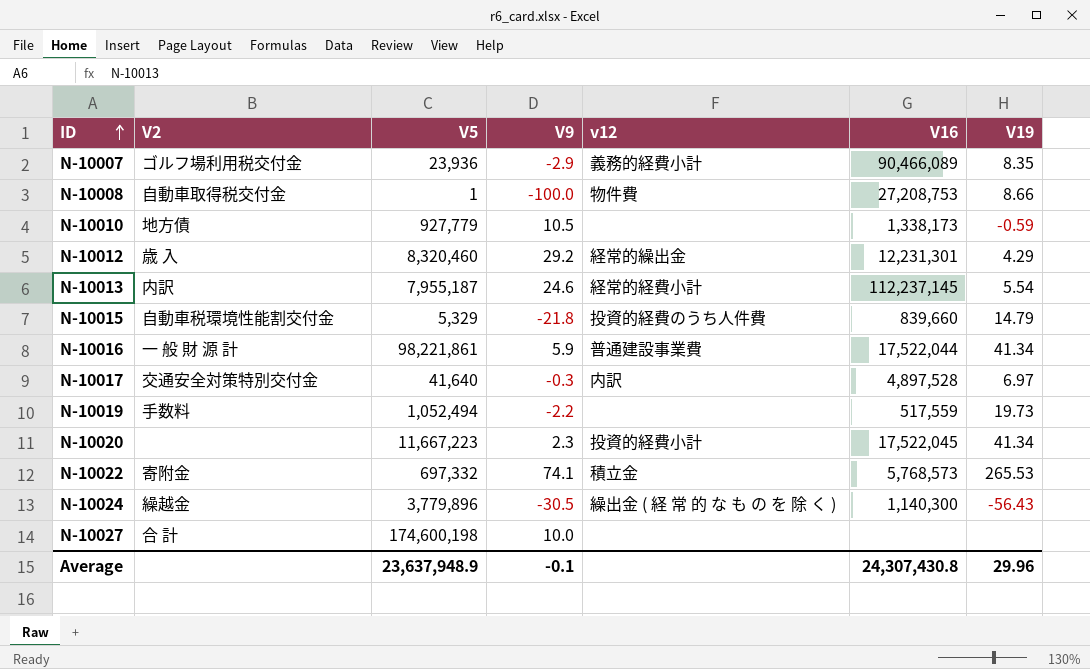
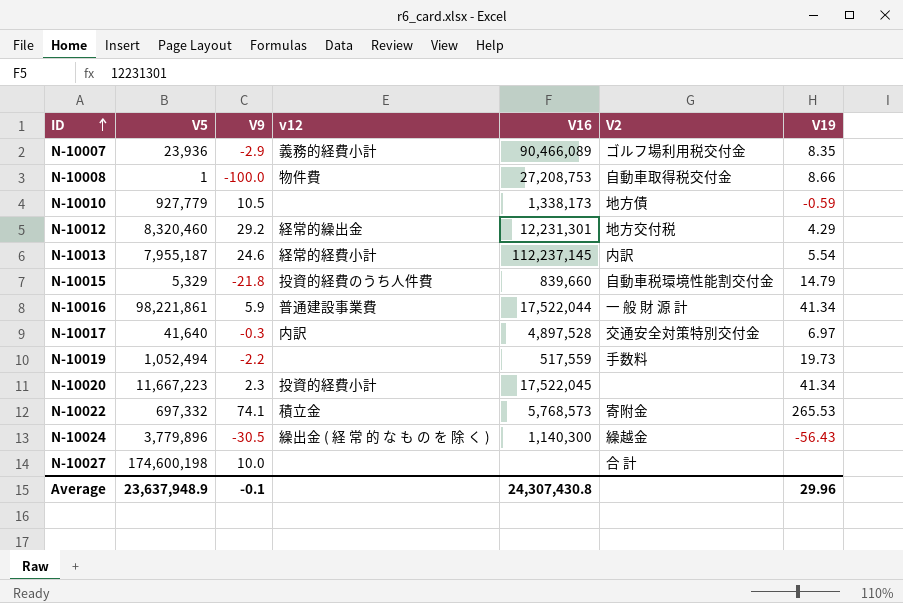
column V2 | position: 2 -> 6
N-10012 | V2: 歳 入 -> 地方交付税

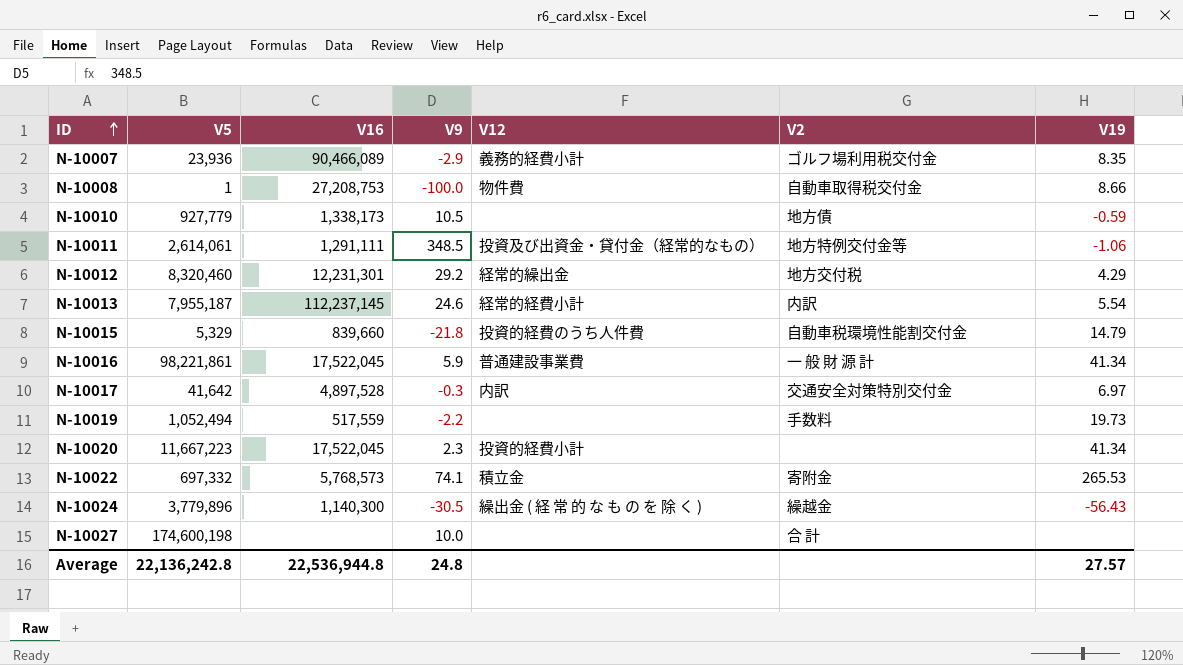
column V16 | position: 5 -> 3
column name: v12 -> V12
row N-10011: none -> 2,614,061 | 1,291,111 | 348.5 | 投資及び出資金・貸付金（経常的なもの） | 地方特例交付金等 | -1.06
N-10016 | V16: 17,522,044 -> 17,522,045
N-10017 | V5: 41,640 -> 41,642
Average | V5: 23,637,948.9 -> 22,136,242.8
Average | V16: 24,307,430.8 -> 22,536,944.8
Average | V9: -0.1 -> 24.8
Average | V19: 29.96 -> 27.57

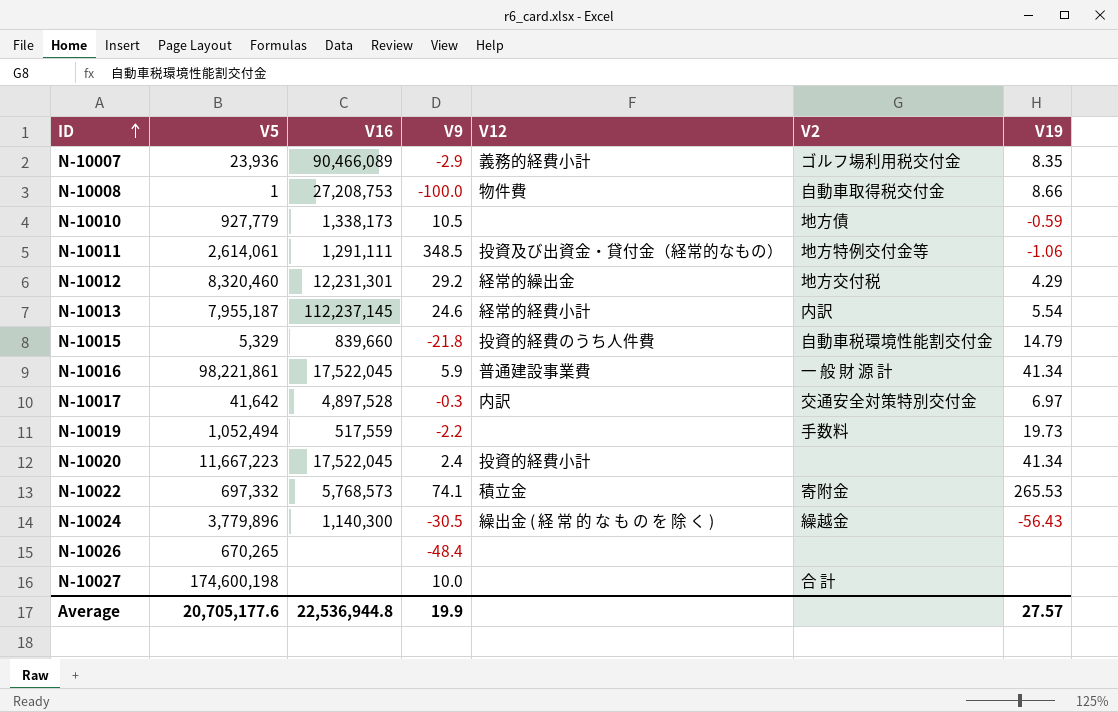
N-10020 | V9: 2.3 -> 2.4
row N-10026: none -> 670,265 | none | -48.4 | none | none | none
Average | V5: 22,136,242.8 -> 20,705,177.6
Average | V9: 24.8 -> 19.9

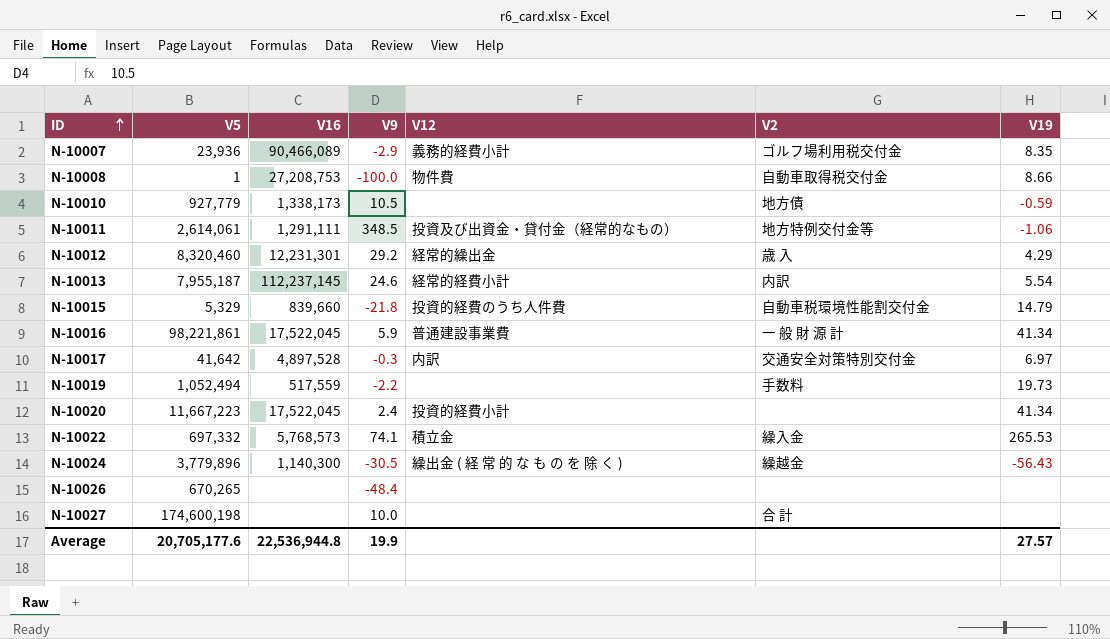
N-10012 | V2: 地方交付税 -> 歳 入
N-10022 | V2: 寄附金 -> 繰入金

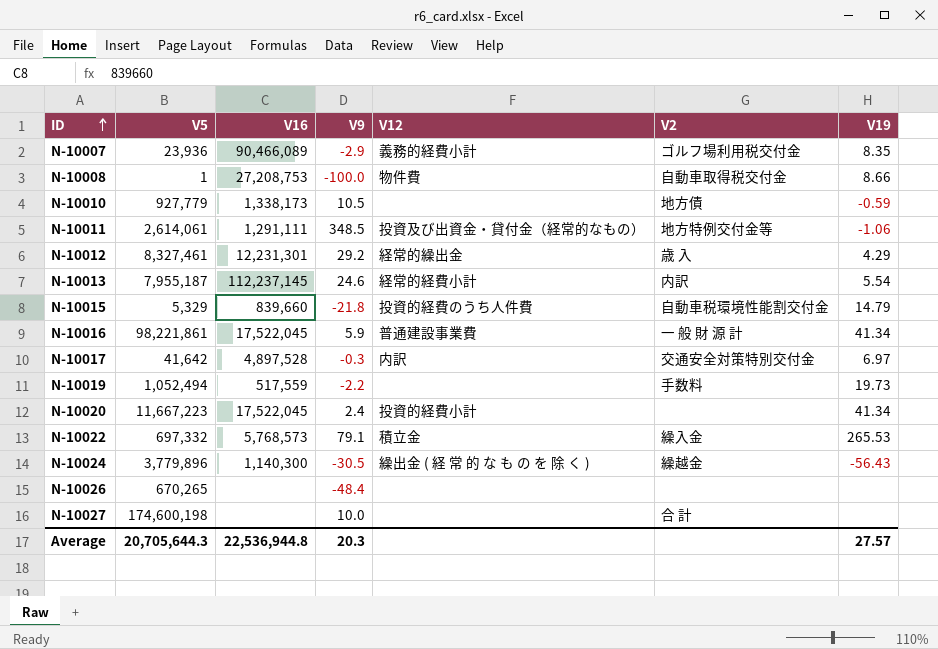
N-10012 | V5: 8,320,460 -> 8,327,461
N-10022 | V9: 74.1 -> 79.1
Average | V5: 20,705,177.6 -> 20,705,644.3
Average | V9: 19.9 -> 20.3

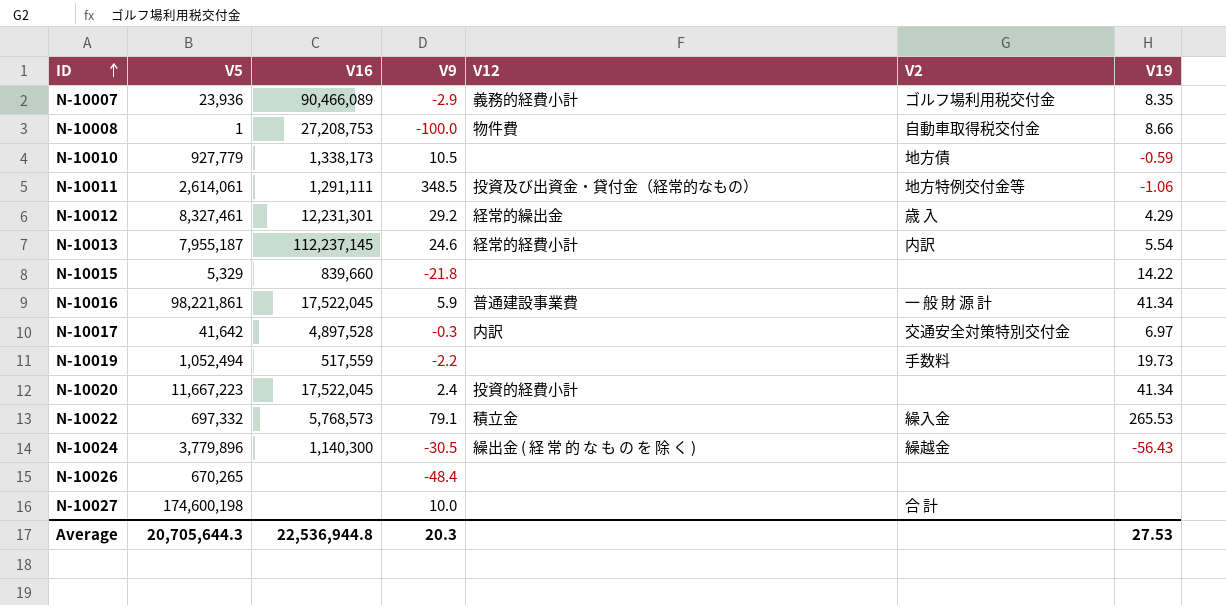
N-10015 | V12: 投資的経費のうち人件費 -> none
N-10015 | V2: 自動車税環境性能割交付金 -> none
N-10015 | V19: 14.79 -> 14.22
Average | V19: 27.57 -> 27.53

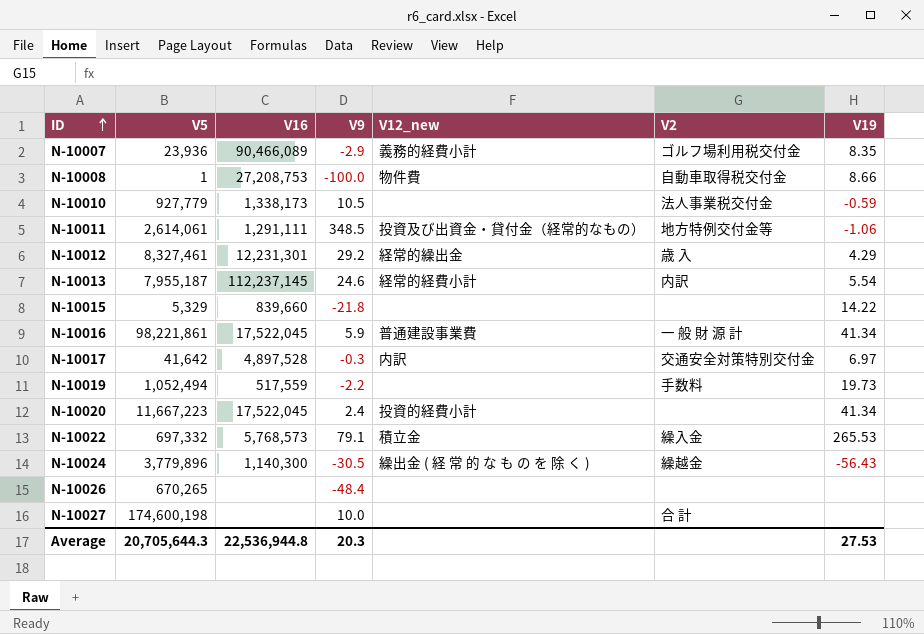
column name: V12 -> V12_new
N-10010 | V2: 地方債 -> 法人事業税交付金

